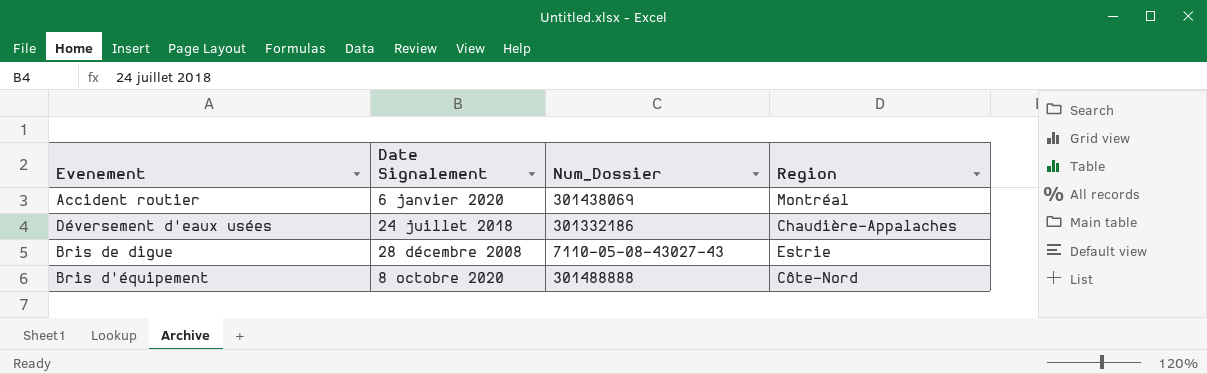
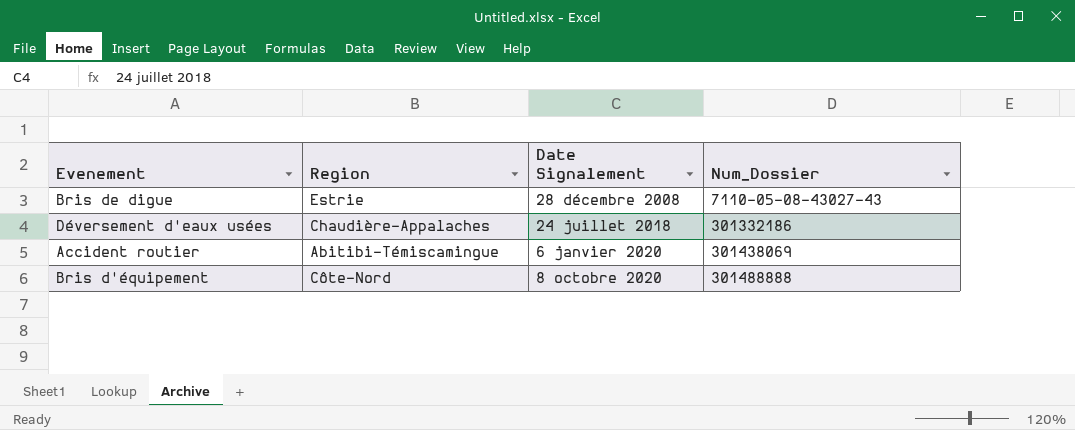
row order: none -> Date Signalement ascending
column Region | position: 4 -> 2
Accident routier | Region: Montréal -> Abitibi-Témiscamingue

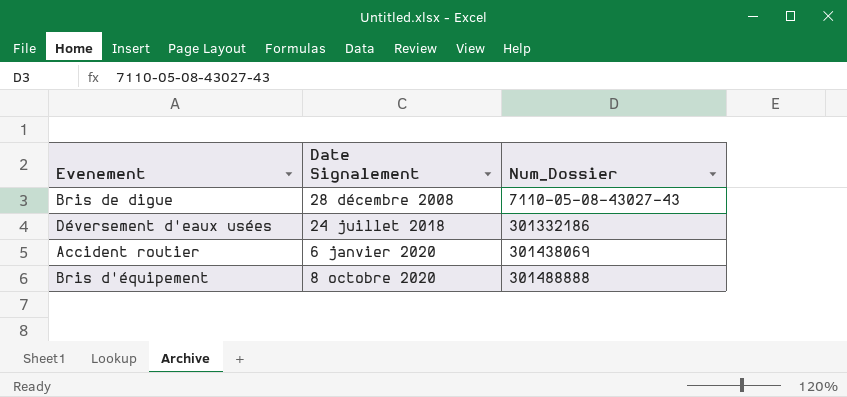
column Region | position: 2 -> none

